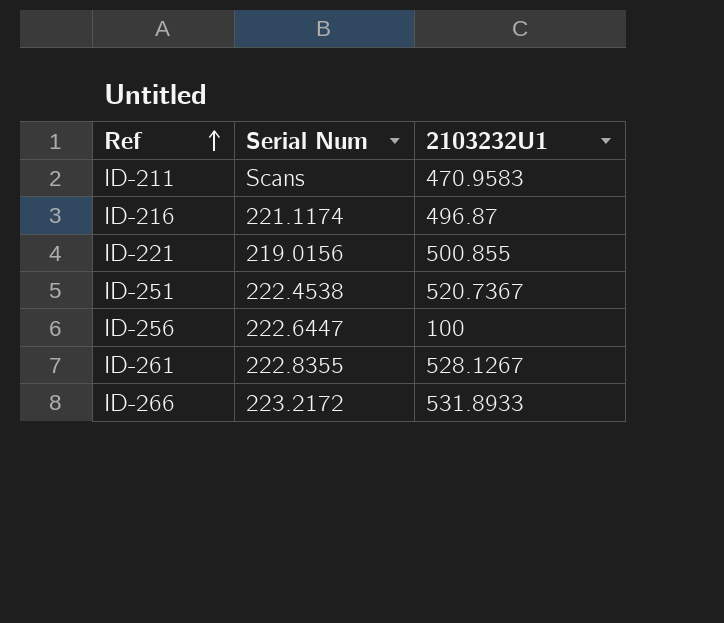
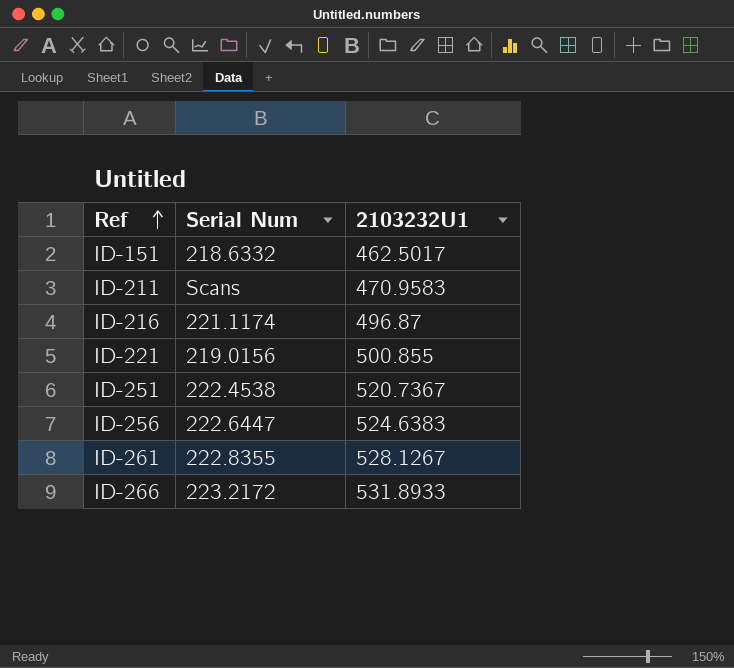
row ID-151: none -> 218.6332 | 462.5017
ID-256 | 2103232U1: 100 -> 524.6383

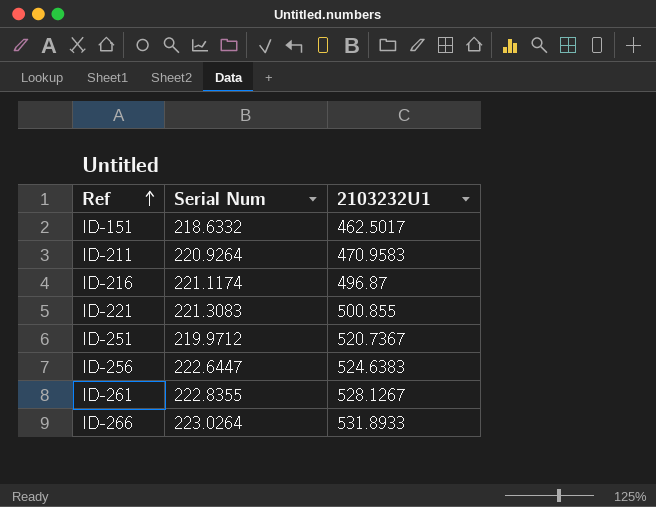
ID-211 | Serial Num: Scans -> 220.9264
ID-221 | Serial Num: 219.0156 -> 221.3083
ID-251 | Serial Num: 222.4538 -> 219.9712
ID-266 | Serial Num: 223.2172 -> 223.0264

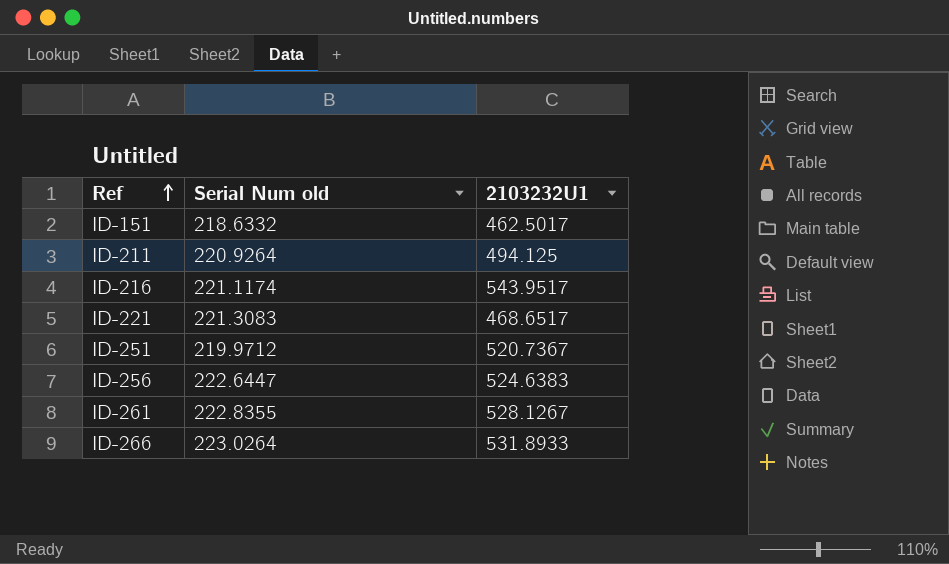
column name: Serial Num -> Serial Num old
ID-211 | 2103232U1: 470.9583 -> 494.125
ID-216 | 2103232U1: 496.87 -> 543.9517
ID-221 | 2103232U1: 500.855 -> 468.6517

